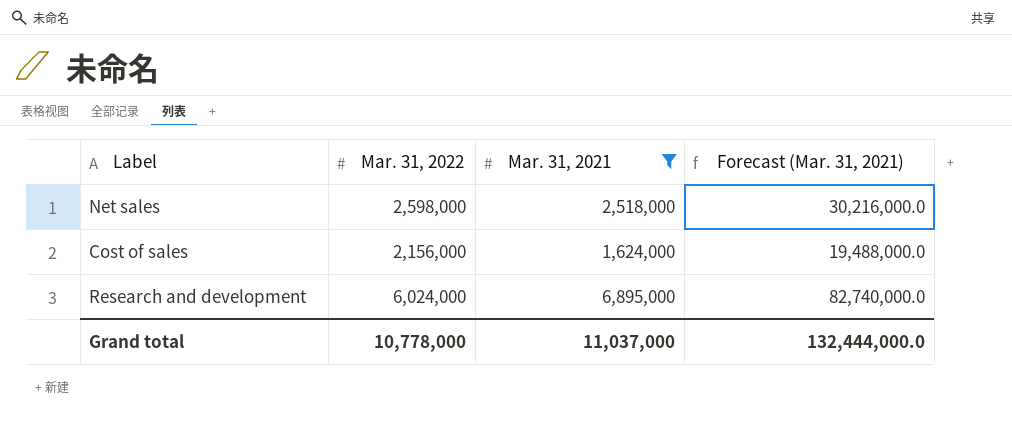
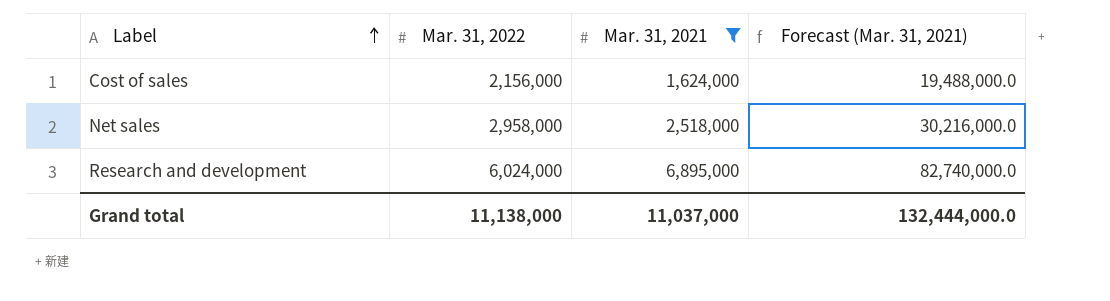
row order: none -> Label ascending
Net sales | Mar. 31, 2022: 2,598,000 -> 2,958,000
Grand total | Mar. 31, 2022: 10,778,000 -> 11,138,000

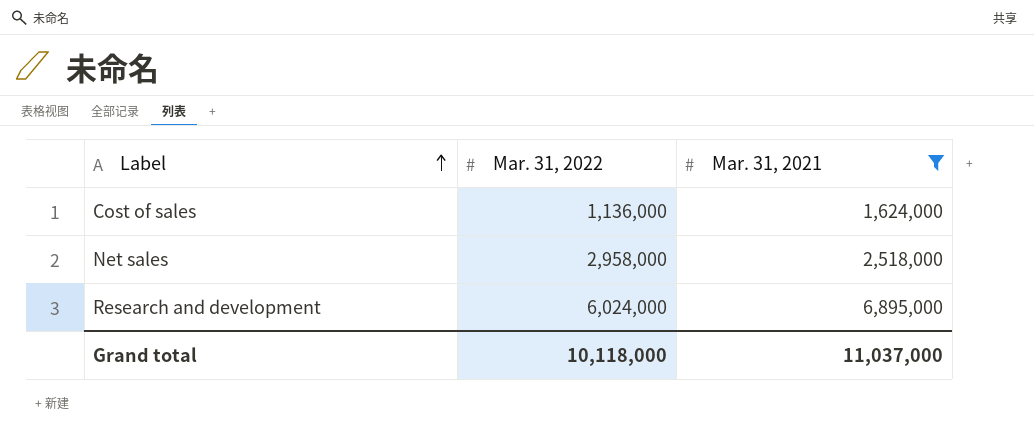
column Forecast (Mar. 31, 2021) | formula: [Mar. 31, 2021] * 12 -> none
Cost of sales | Mar. 31, 2022: 2,156,000 -> 1,136,000
Grand total | Mar. 31, 2022: 11,138,000 -> 10,118,000

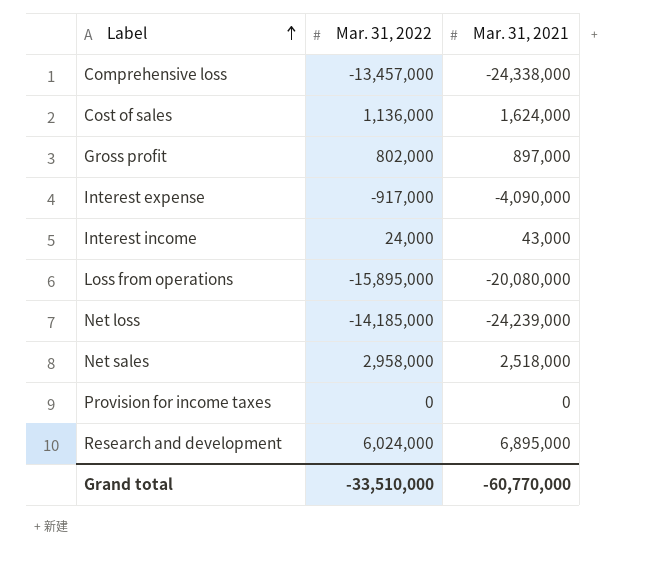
filter: Mar. 31, 2021 >= 1,624,000 -> none
Grand total | Mar. 31, 2022: 10,118,000 -> -33,510,000
Grand total | Mar. 31, 2021: 11,037,000 -> -60,770,000

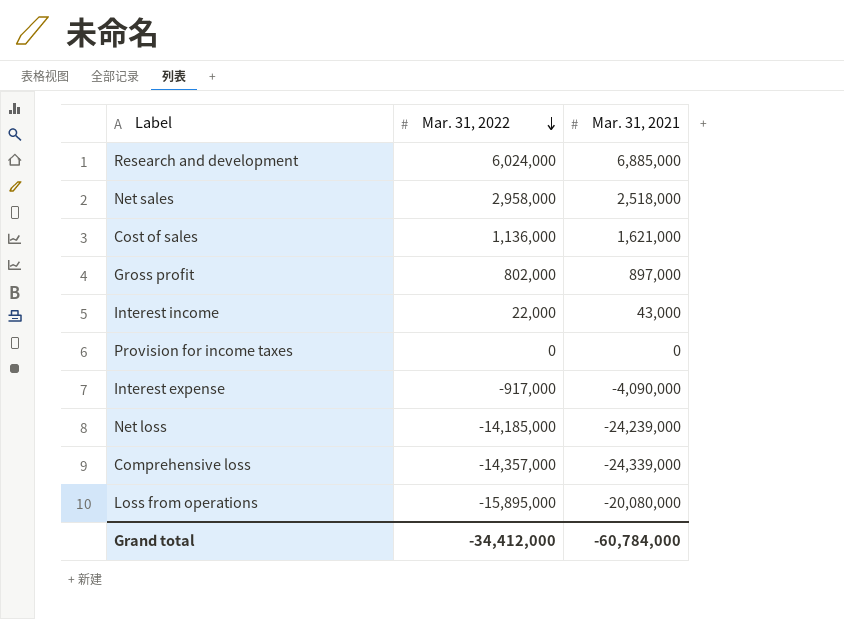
row order: Label ascending -> Mar. 31, 2022 descending
Research and development | Mar. 31, 2021: 6,895,000 -> 6,885,000
Cost of sales | Mar. 31, 2021: 1,624,000 -> 1,621,000
Interest income | Mar. 31, 2022: 24,000 -> 22,000
Comprehensive loss | Mar. 31, 2022: -13,457,000 -> -14,357,000
Comprehensive loss | Mar. 31, 2021: -24,338,000 -> -24,339,000
Grand total | Mar. 31, 2022: -33,510,000 -> -34,412,000
Grand total | Mar. 31, 2021: -60,770,000 -> -60,784,000

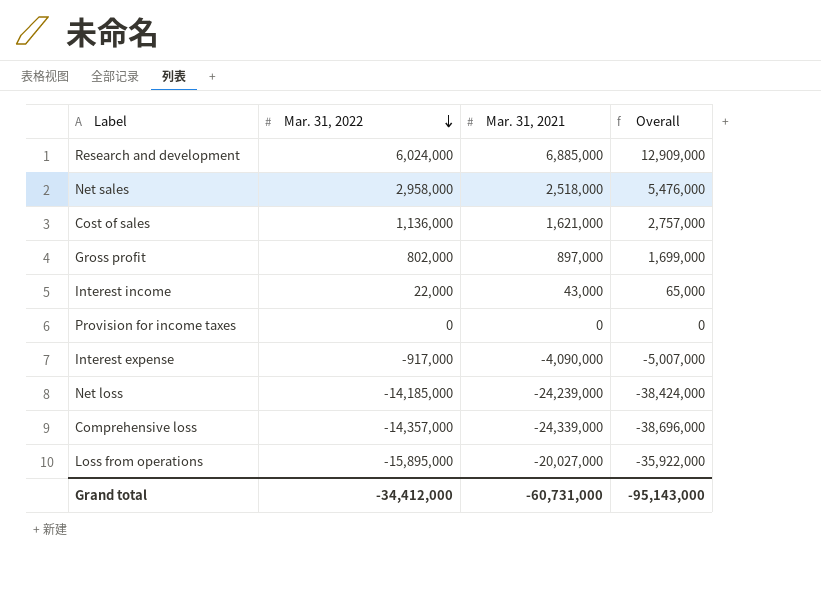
column Overall | formula: none -> [Mar. 31, 2022] + [Mar. 31, 2021]
Loss from operations | Mar. 31, 2021: -20,080,000 -> -20,027,000
Grand total | Mar. 31, 2021: -60,784,000 -> -60,731,000

